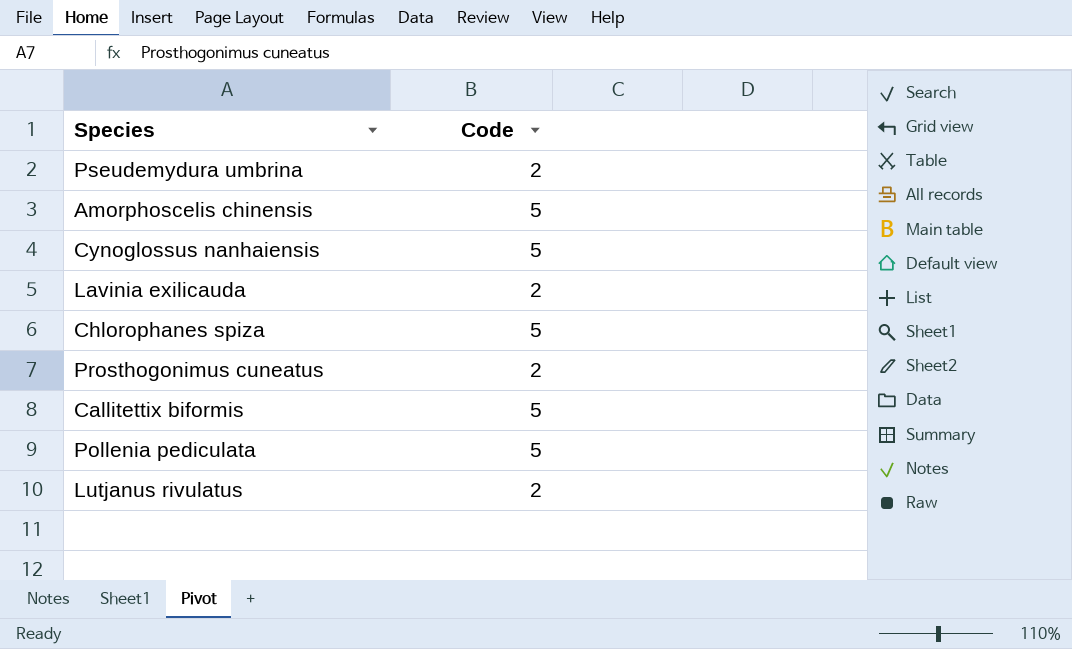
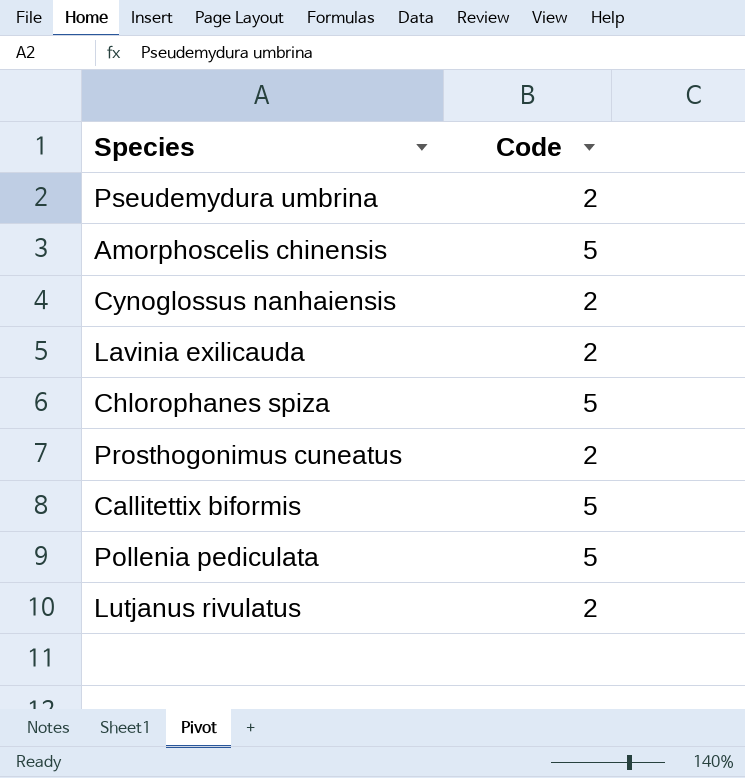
Cynoglossus nanhaiensis | Code: 5 -> 2

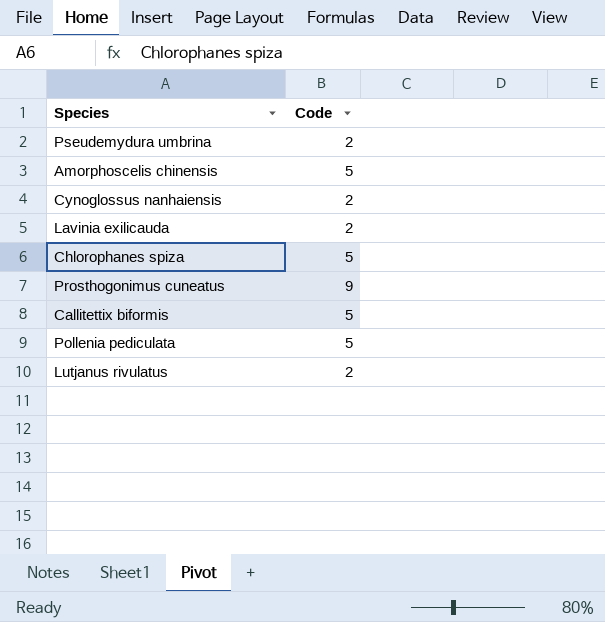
Prosthogonimus cuneatus | Code: 2 -> 9

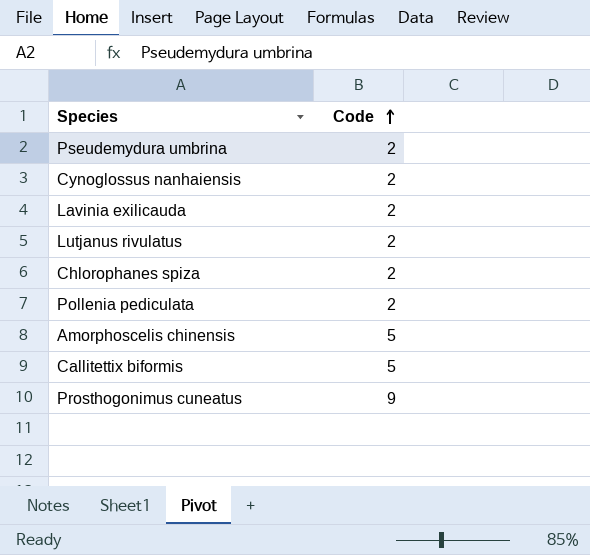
row order: none -> Code ascending
Chlorophanes spiza | Code: 5 -> 2
Pollenia pediculata | Code: 5 -> 2

